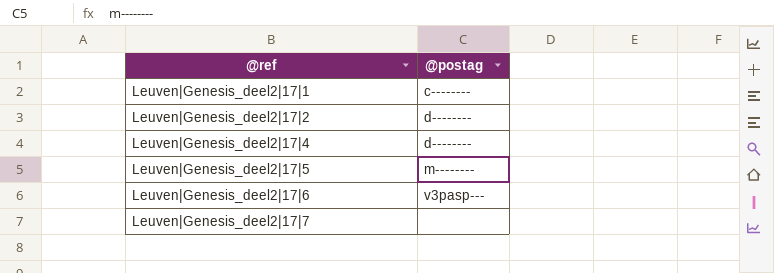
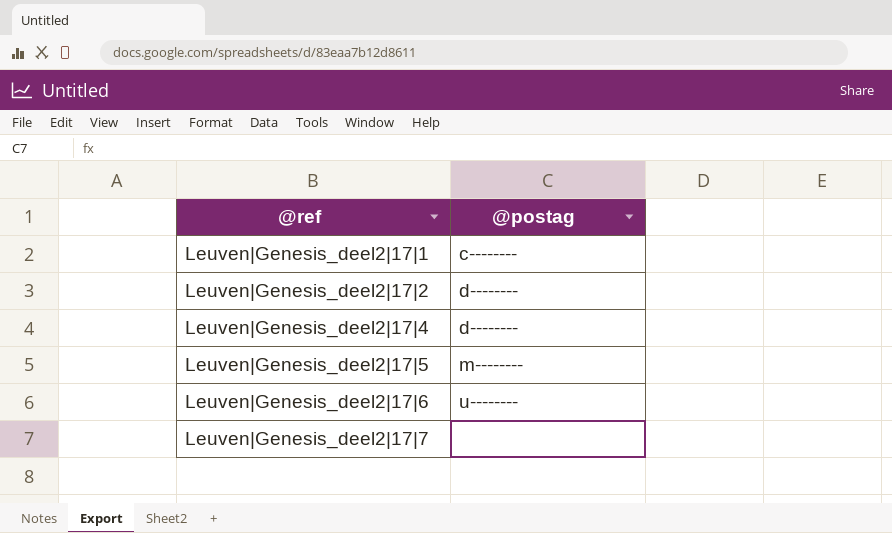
Leuven|Genesis_deel2|17|6 | @postag: v3pasp--- -> u--------

